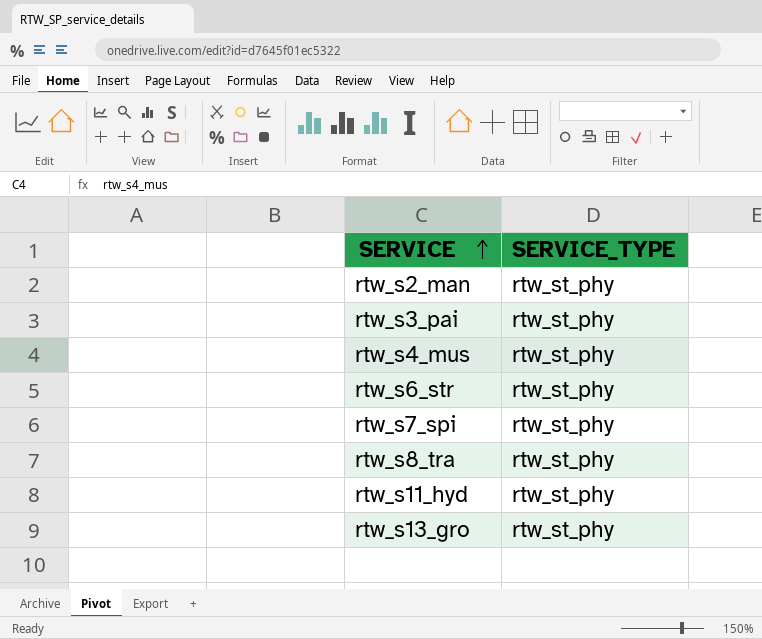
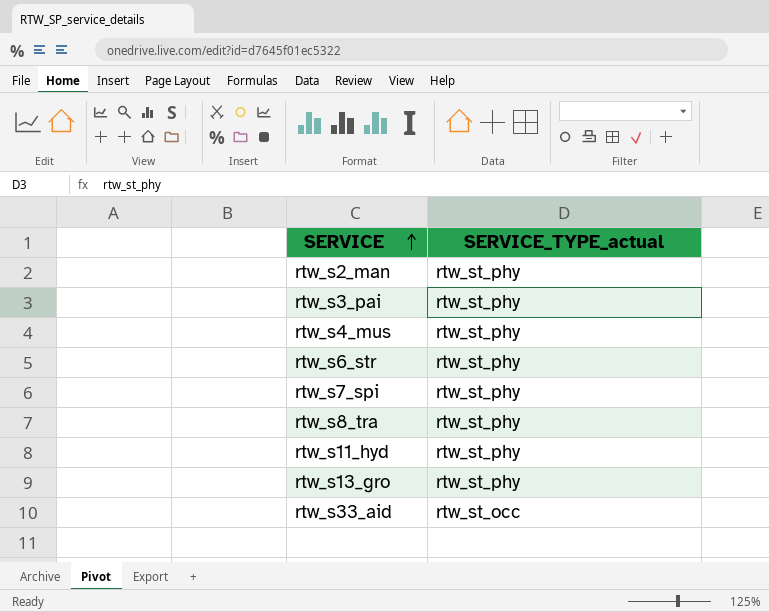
column name: SERVICE_TYPE -> SERVICE_TYPE_actual
row rtw_s33_aid: none -> rtw_st_occ

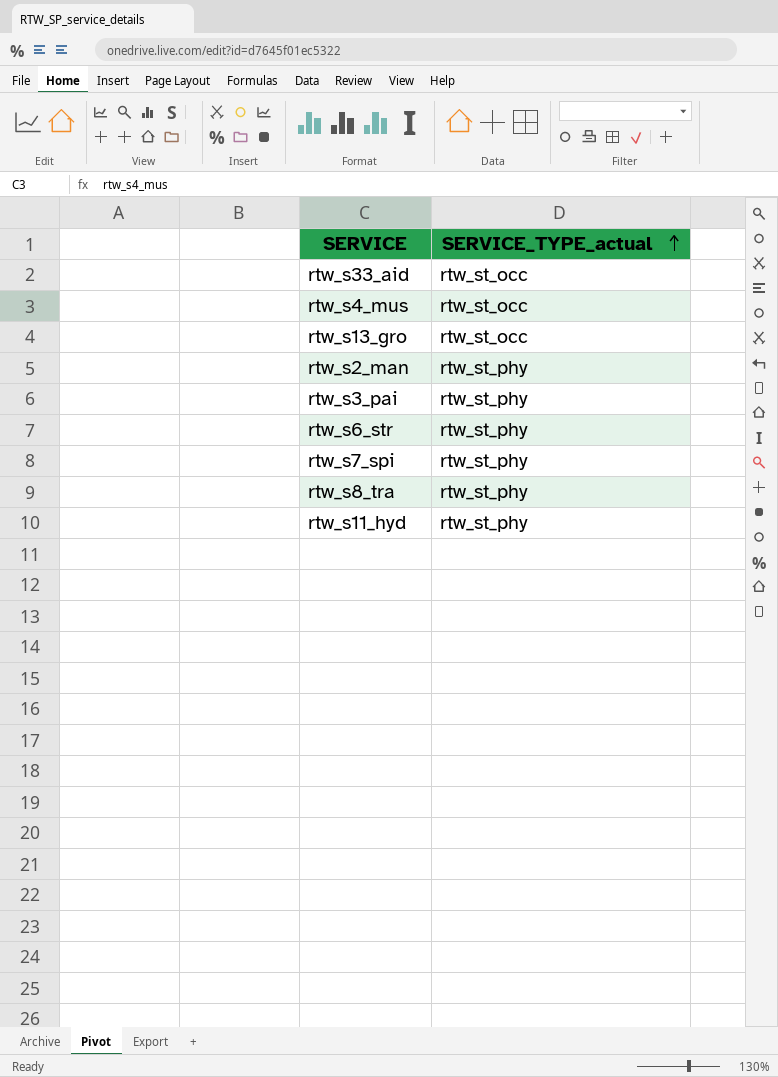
row order: SERVICE ascending -> SERVICE_TYPE_actual ascending
rtw_s4_mus | SERVICE_TYPE_actual: rtw_st_phy -> rtw_st_occ
rtw_s13_gro | SERVICE_TYPE_actual: rtw_st_phy -> rtw_st_occ

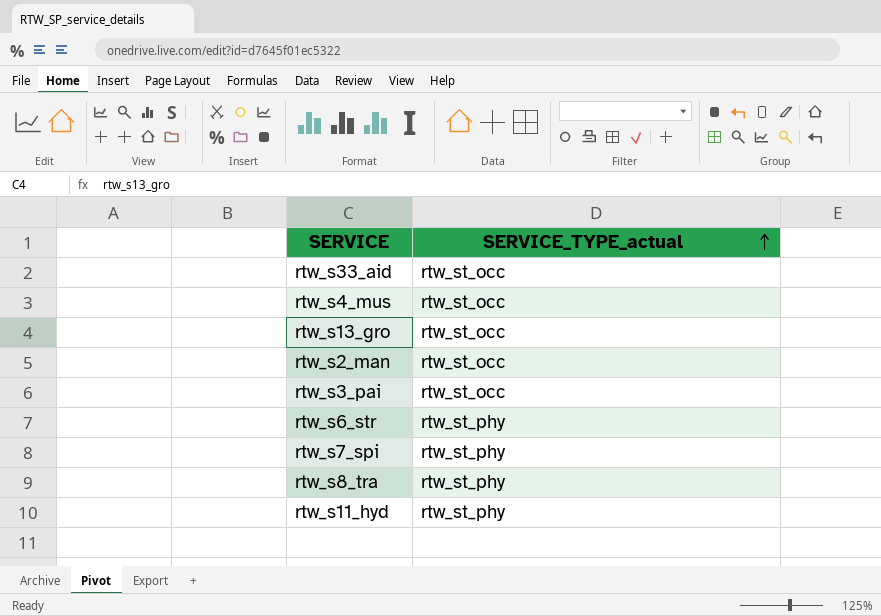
rtw_s2_man | SERVICE_TYPE_actual: rtw_st_phy -> rtw_st_occ
rtw_s3_pai | SERVICE_TYPE_actual: rtw_st_phy -> rtw_st_occ

